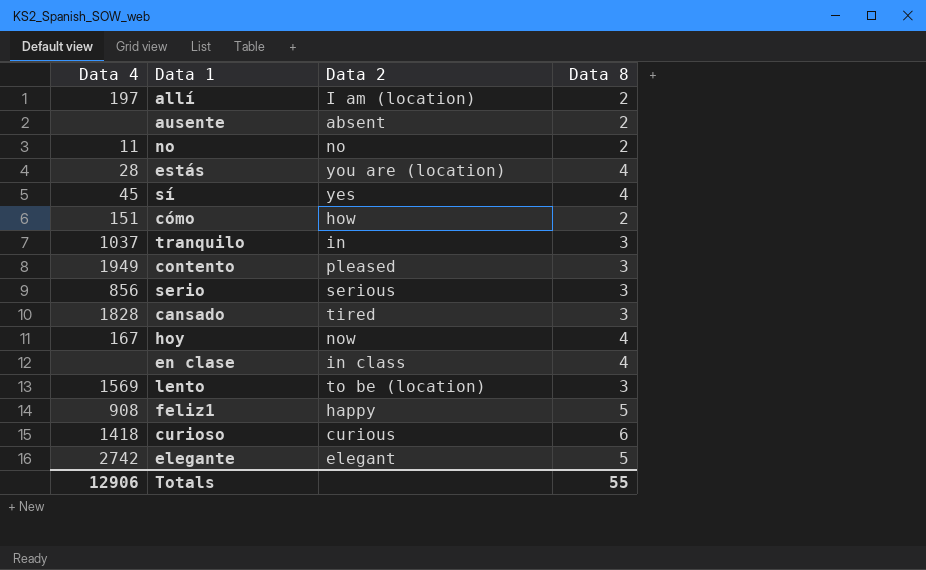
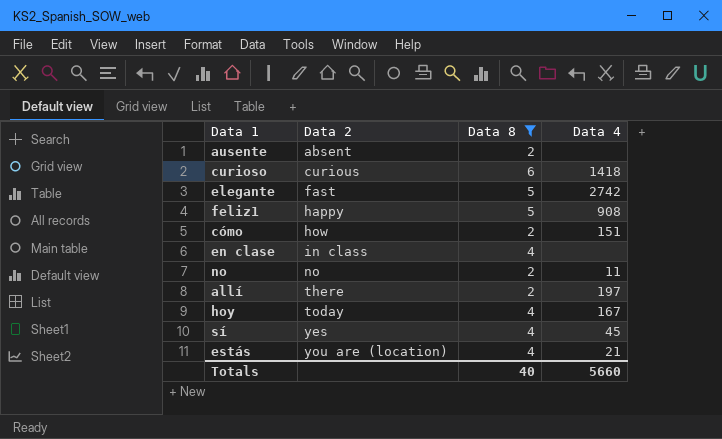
filter: none -> Data 8 != 3
row order: none -> Data 2 ascending
column Data 4 | position: 1 -> 4
elegante | Data 2: elegant -> fast
allí | Data 2: I am (location) -> there
hoy | Data 2: now -> today
estás | Data 4: 28 -> 21
Totals | Data 8: 55 -> 40
Totals | Data 4: 12906 -> 5660

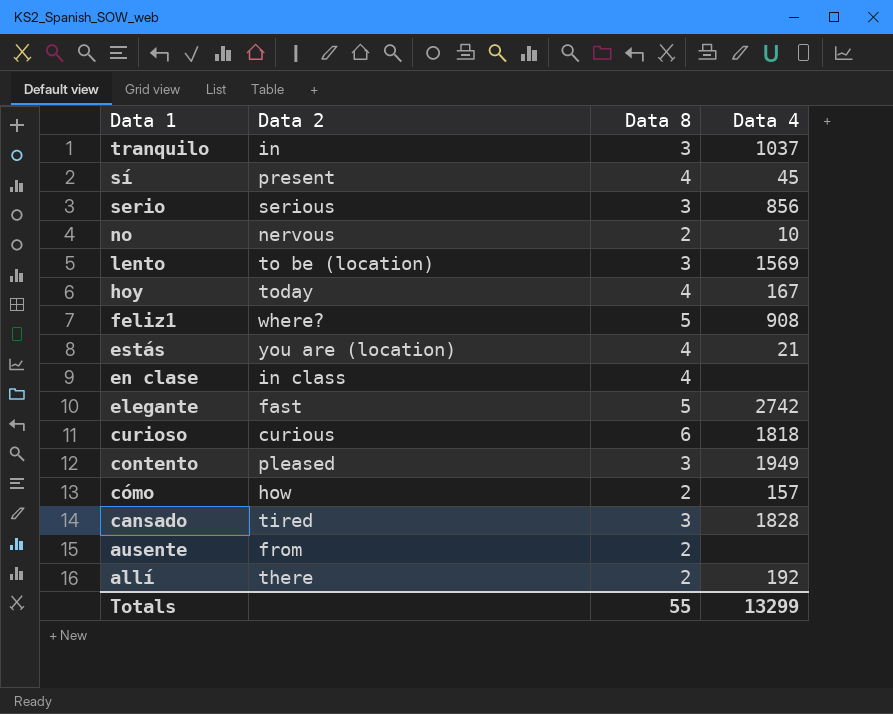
filter: Data 8 != 3 -> none
row order: Data 2 ascending -> Data 1 descending
sí | Data 2: yes -> present
no | Data 2: no -> nervous
no | Data 4: 11 -> 10
feliz1 | Data 2: happy -> where?
curioso | Data 4: 1418 -> 1818
cómo | Data 4: 151 -> 157
ausente | Data 2: absent -> from
allí | Data 4: 197 -> 192
Totals | Data 8: 40 -> 55
Totals | Data 4: 5660 -> 13299

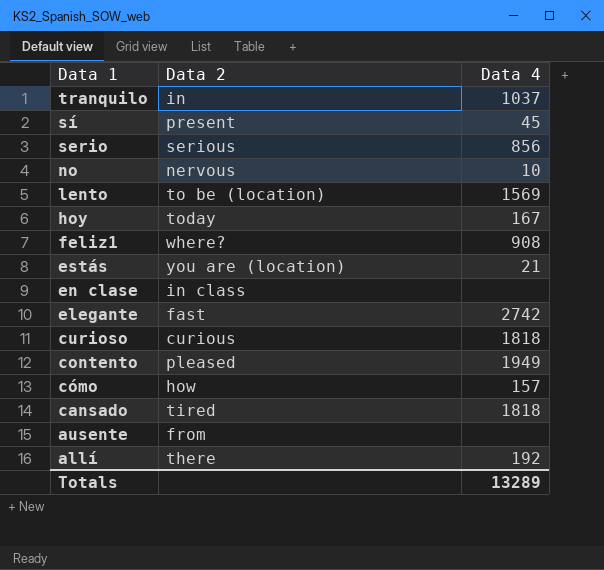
column Data 8 | position: 3 -> none
cansado | Data 4: 1828 -> 1818
Totals | Data 4: 13299 -> 13289

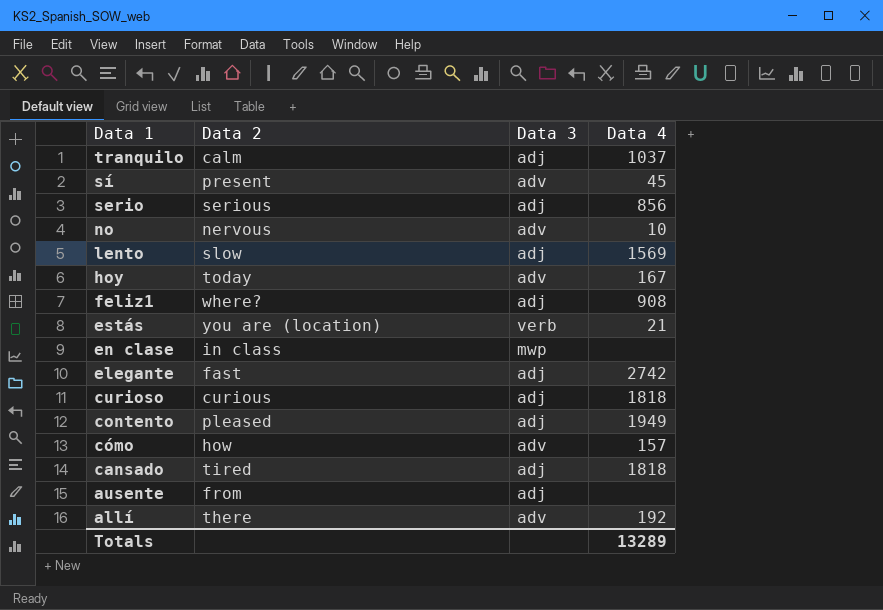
column Data 3 | position: none -> 3
tranquilo | Data 2: in -> calm
lento | Data 2: to be (location) -> slow

